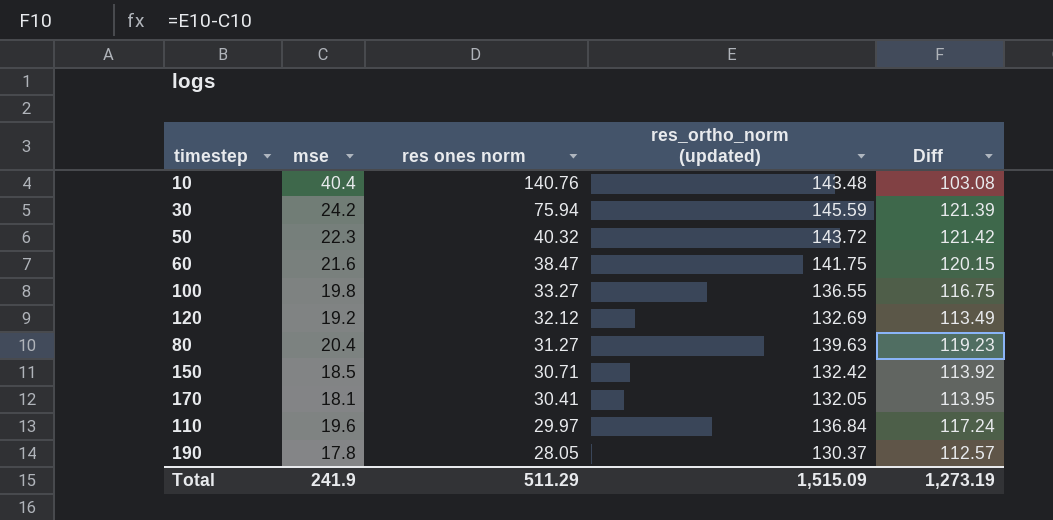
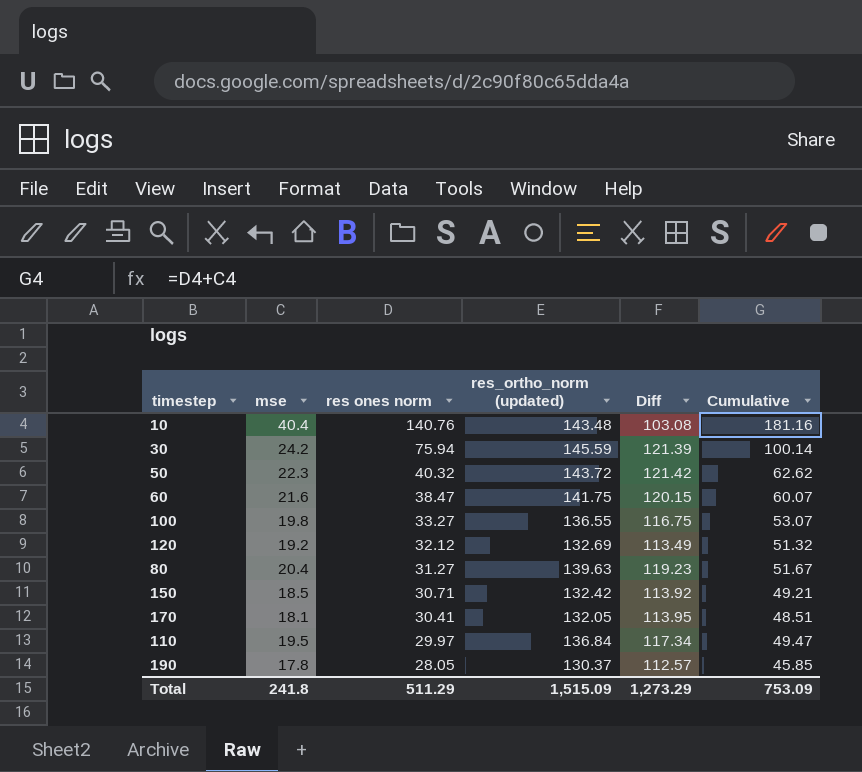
column Cumulative | formula: none -> [mse] + [res ones norm]
110 | mse: 19.6 -> 19.5
110 | Diff: 117.24 -> 117.34
Total | mse: 241.9 -> 241.8
Total | Diff: 1,273.19 -> 1,273.29

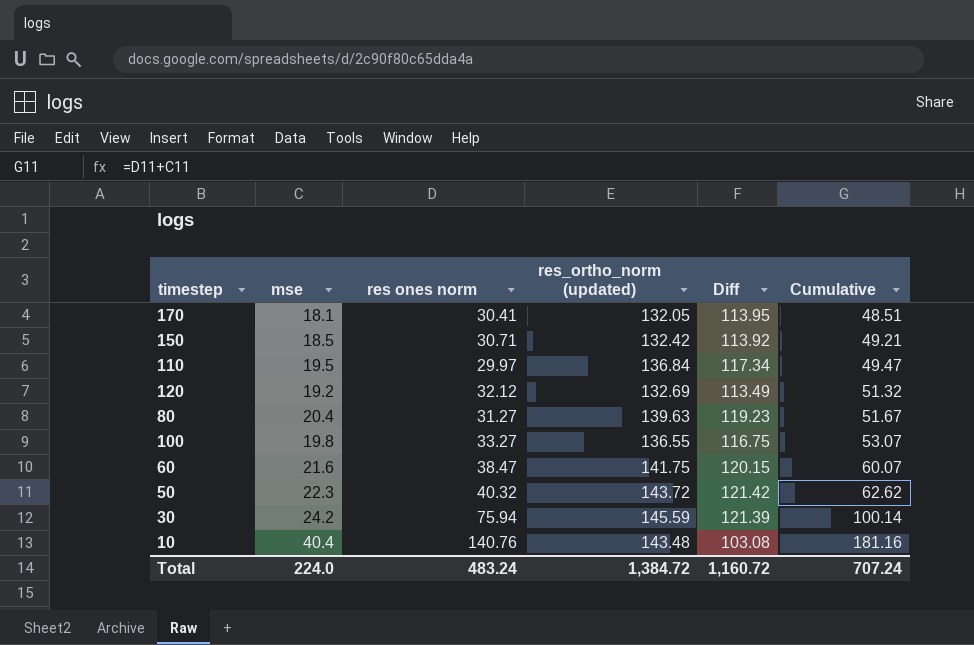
row order: res ones norm descending -> Cumulative ascending
row 190: 17.8 | 28.05 | 130.37 | 112.57 | 45.85 -> none
Total | mse: 241.8 -> 224.0
Total | res ones norm: 511.29 -> 483.24
Total | res_ortho_norm (updated): 1,515.09 -> 1,384.72
Total | Diff: 1,273.29 -> 1,160.72
Total | Cumulative: 753.09 -> 707.24

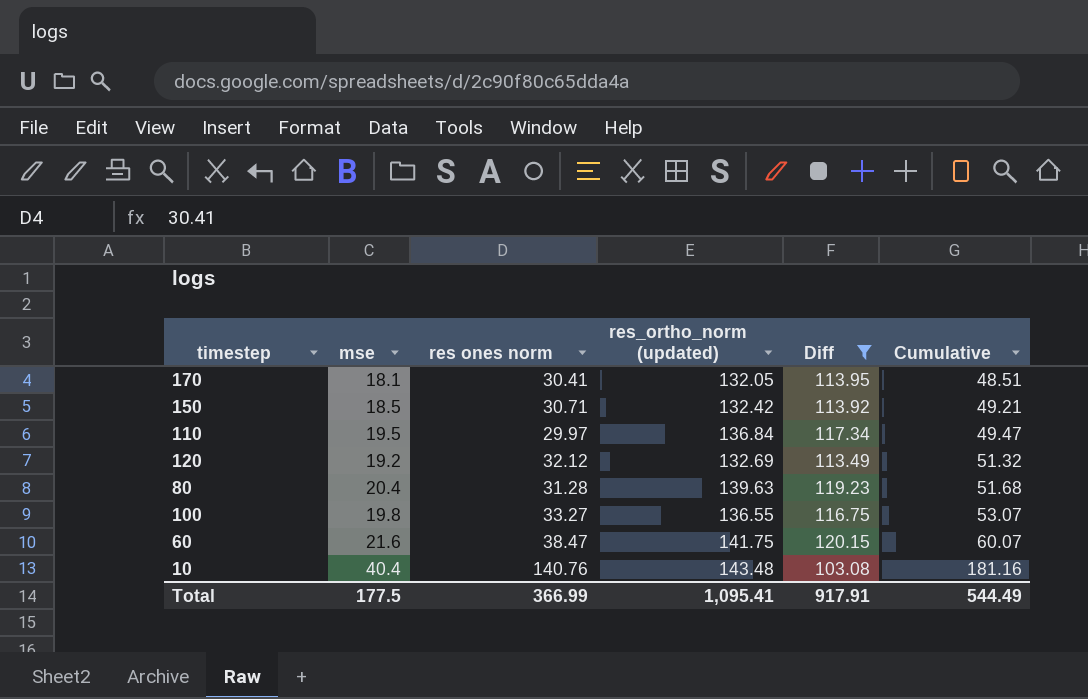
filter: none -> Diff <= 120.15
80 | res ones norm: 31.27 -> 31.28
80 | Cumulative: 51.67 -> 51.68
Total | mse: 224.0 -> 177.5
Total | res ones norm: 483.24 -> 366.99
Total | res_ortho_norm (updated): 1,384.72 -> 1,095.41
Total | Diff: 1,160.72 -> 917.91
Total | Cumulative: 707.24 -> 544.49

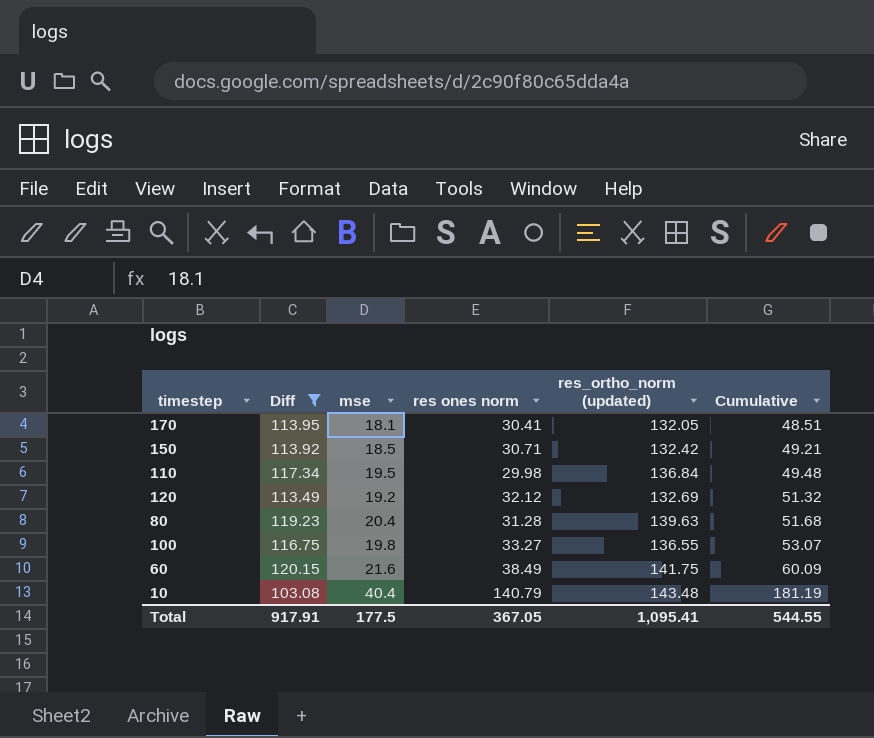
column Diff | position: 5 -> 2
110 | res ones norm: 29.97 -> 29.98
110 | Cumulative: 49.47 -> 49.48
60 | res ones norm: 38.47 -> 38.49
60 | Cumulative: 60.07 -> 60.09
10 | res ones norm: 140.76 -> 140.79
10 | Cumulative: 181.16 -> 181.19
Total | res ones norm: 366.99 -> 367.05
Total | Cumulative: 544.49 -> 544.55

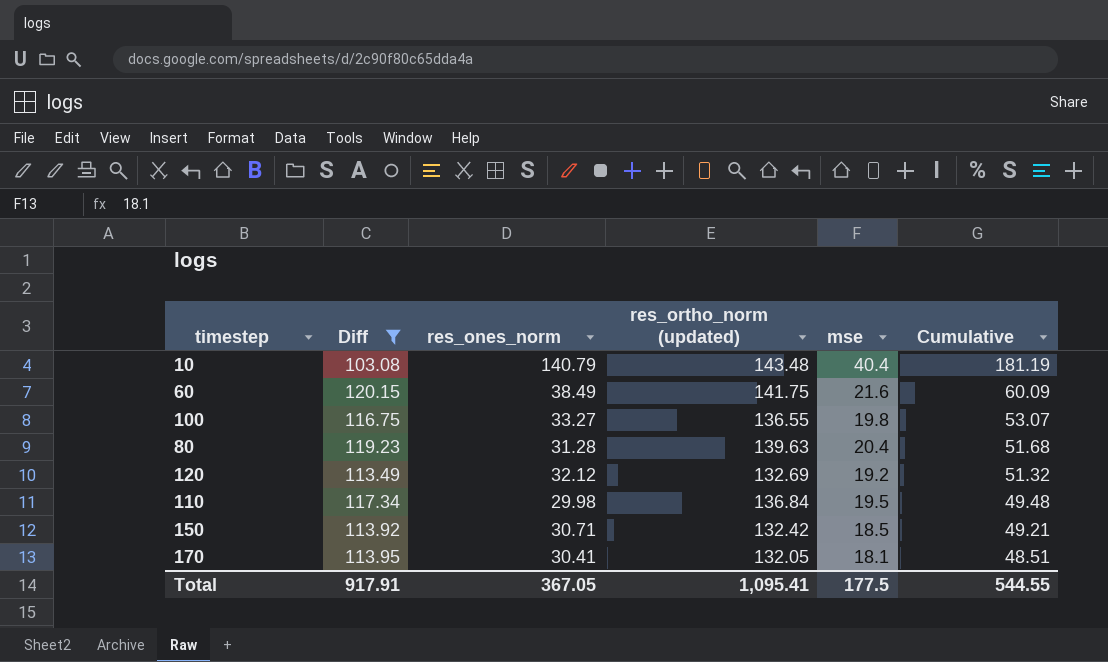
row order: Cumulative ascending -> Cumulative descending
column name: res ones norm -> res_ones_norm
column mse | position: 3 -> 5

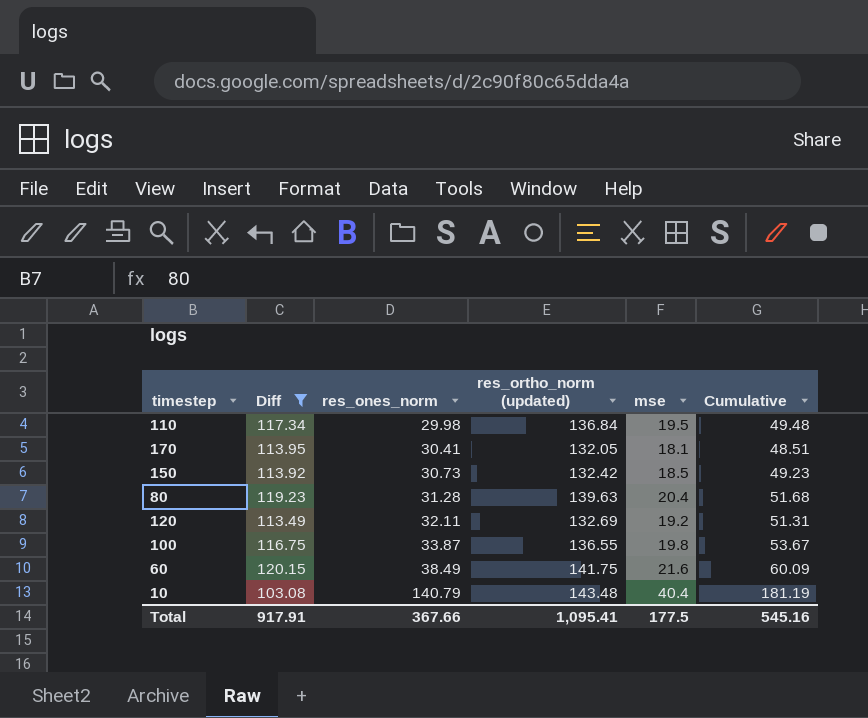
row order: Cumulative descending -> res_ones_norm ascending
150 | res_ones_norm: 30.71 -> 30.73
150 | Cumulative: 49.21 -> 49.23
120 | res_ones_norm: 32.12 -> 32.11
120 | Cumulative: 51.32 -> 51.31
100 | res_ones_norm: 33.27 -> 33.87
100 | Cumulative: 53.07 -> 53.67
Total | res_ones_norm: 367.05 -> 367.66
Total | Cumulative: 544.55 -> 545.16

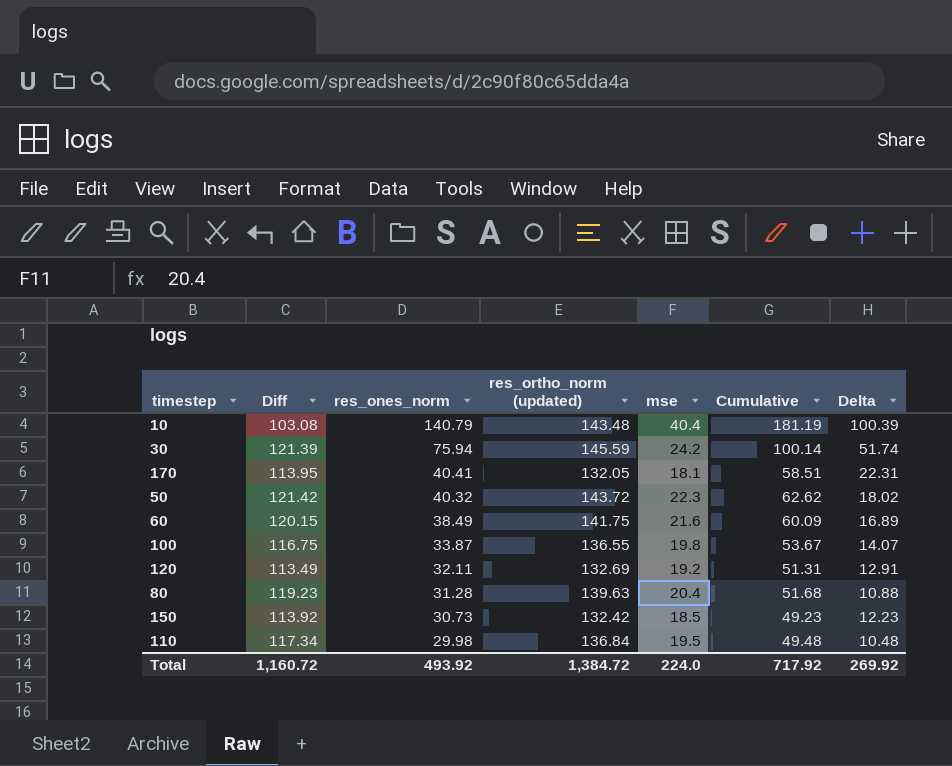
filter: Diff <= 120.15 -> none
row order: res_ones_norm ascending -> res_ones_norm descending
column Delta | formula: none -> [res_ones_norm] - [mse]
170 | res_ones_norm: 30.41 -> 40.41
170 | Cumulative: 48.51 -> 58.51
Total | Diff: 917.91 -> 1,160.72
Total | res_ones_norm: 367.66 -> 493.92
Total | res_ortho_norm (updated): 1,095.41 -> 1,384.72
Total | mse: 177.5 -> 224.0
Total | Cumulative: 545.16 -> 717.92

